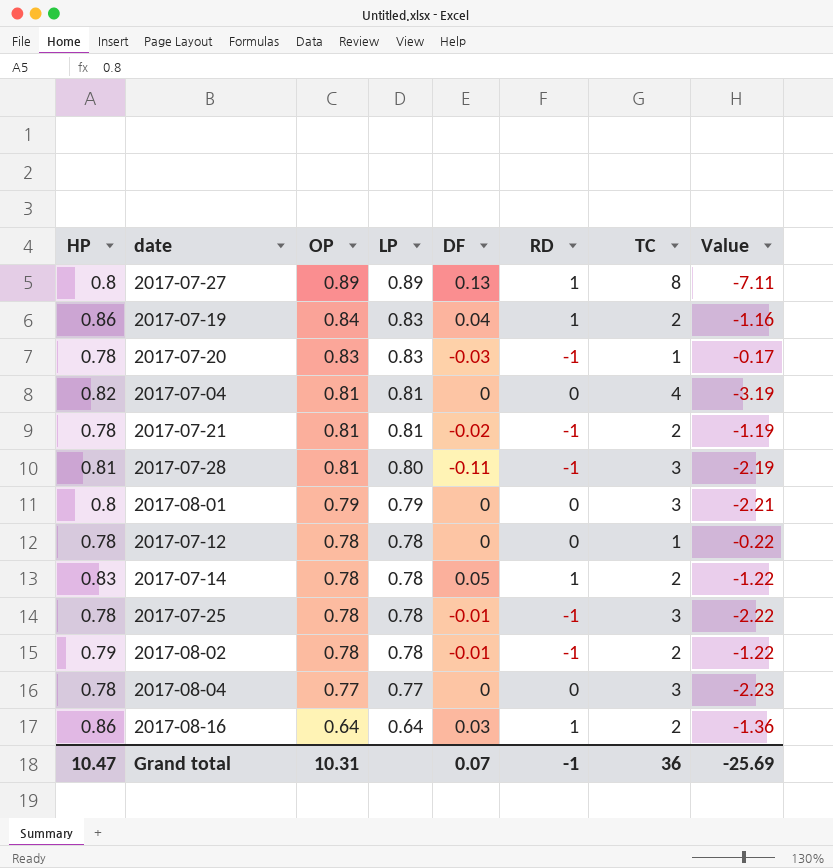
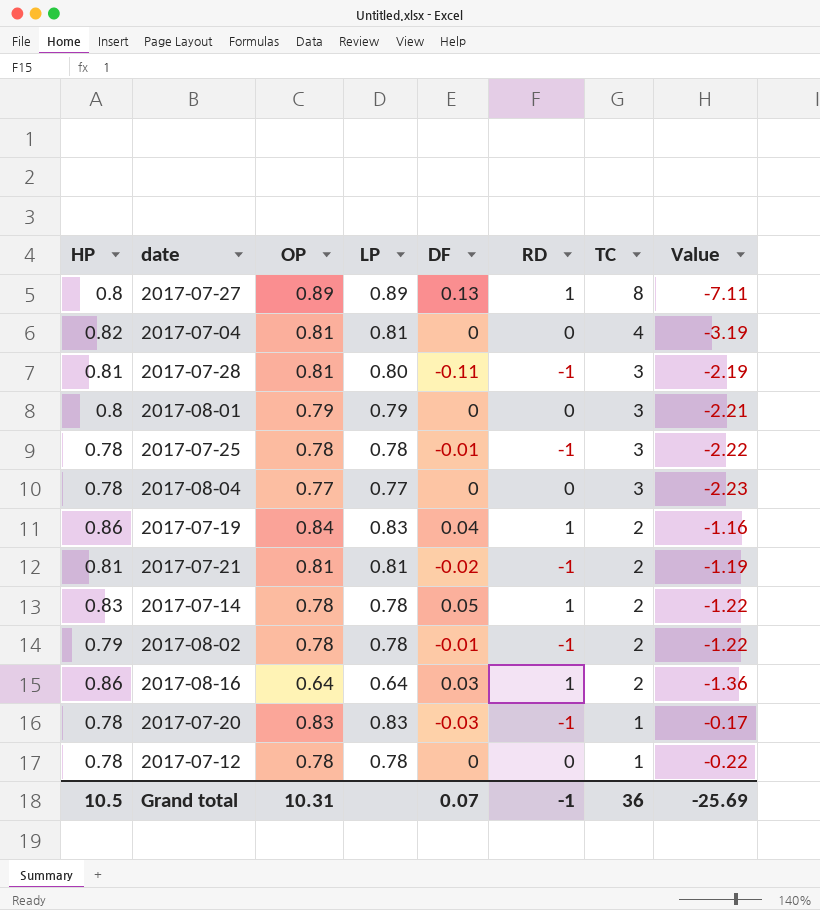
row order: OP descending -> TC descending
2017-07-21 | HP: 0.78 -> 0.81
Grand total | HP: 10.47 -> 10.5

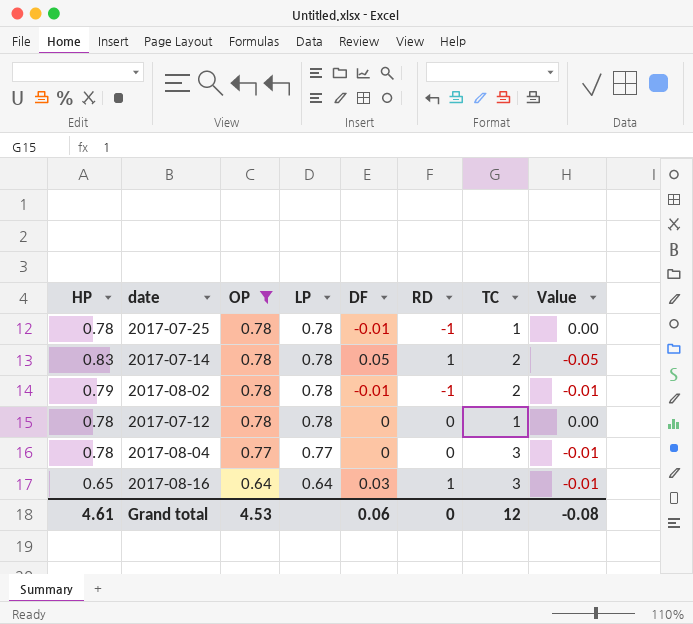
filter: none -> OP <= 0.78
row order: TC descending -> OP descending
column Value | formula: [OP] - [TC] -> [OP] - [HP]
2017-07-25 | TC: 3 -> 1
2017-08-16 | HP: 0.86 -> 0.65
2017-08-16 | TC: 2 -> 3
Grand total | HP: 10.5 -> 4.61
Grand total | OP: 10.31 -> 4.53
Grand total | DF: 0.07 -> 0.06
Grand total | RD: -1 -> 0
Grand total | TC: 36 -> 12
Grand total | Value: -25.69 -> -0.08

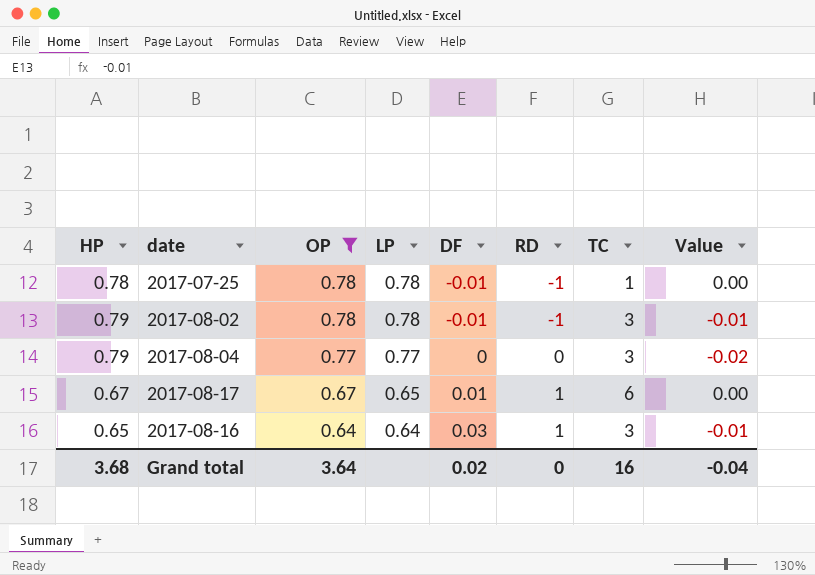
row 2017-07-14: 0.83 | 0.78 | 0.78 | 0.05 | 1 | 2 | -0.05 -> none
row 2017-07-12: 0.78 | 0.78 | 0.78 | 0 | 0 | 1 | 0.00 -> none
2017-08-02 | TC: 2 -> 3
2017-08-04 | HP: 0.78 -> 0.79
2017-08-04 | Value: -0.01 -> -0.02
row 2017-08-17: none -> 0.67 | 0.67 | 0.65 | 0.01 | 1 | 6 | 0.00
Grand total | HP: 4.61 -> 3.68
Grand total | OP: 4.53 -> 3.64
Grand total | DF: 0.06 -> 0.02
Grand total | TC: 12 -> 16
Grand total | Value: -0.08 -> -0.04

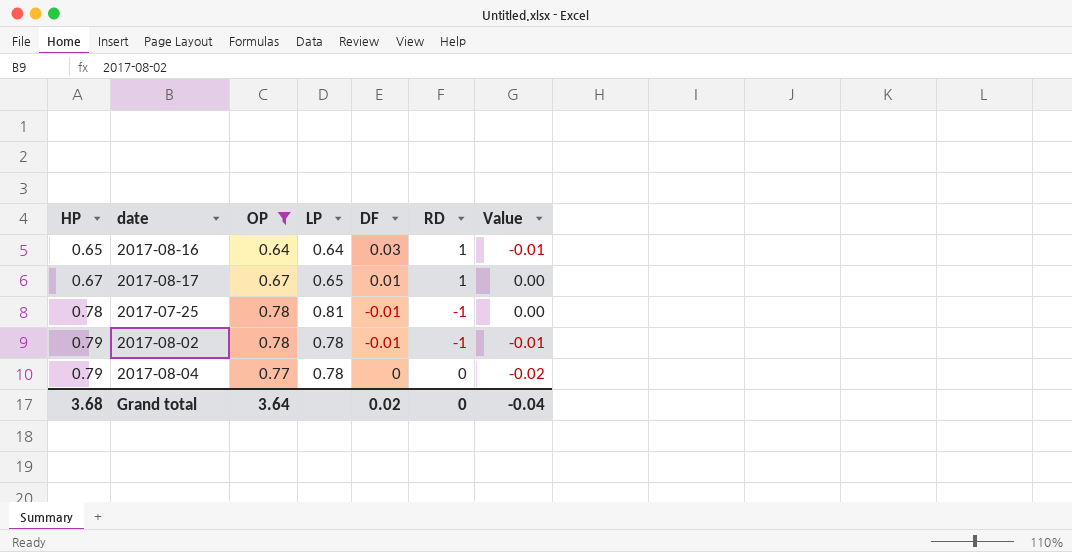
row order: OP descending -> HP ascending
column TC | position: 7 -> none
2017-07-25 | LP: 0.78 -> 0.81
2017-08-04 | LP: 0.77 -> 0.78

